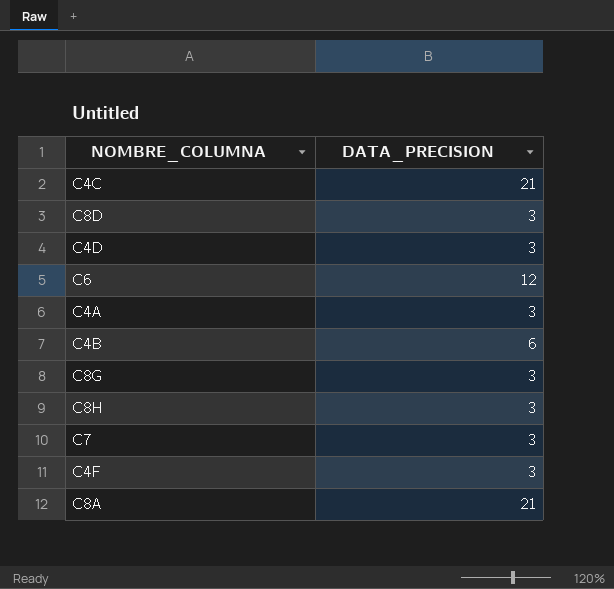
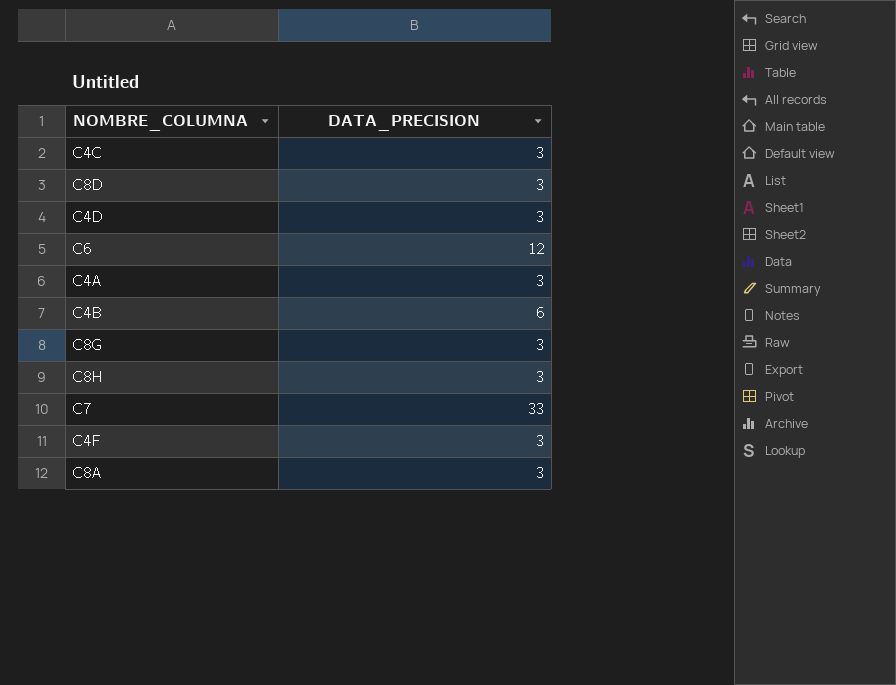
C4C | DATA_PRECISION: 21 -> 3
C7 | DATA_PRECISION: 3 -> 33
C8A | DATA_PRECISION: 21 -> 3

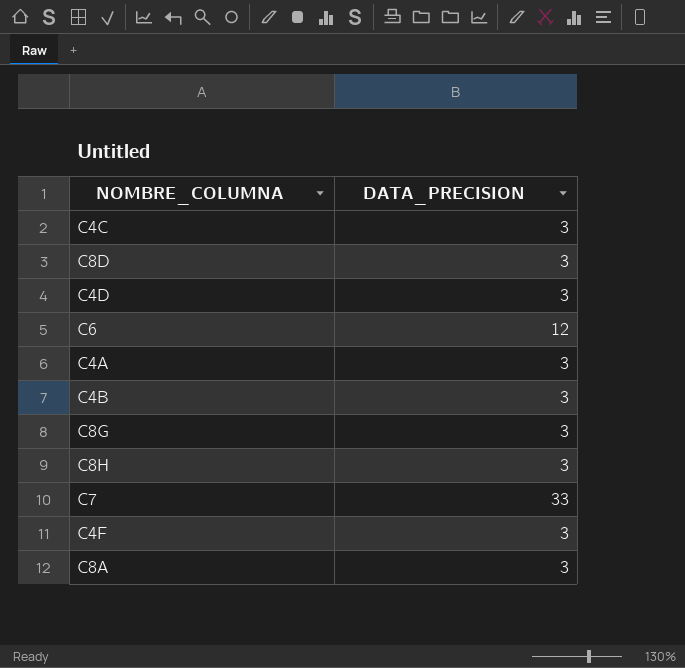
C4B | DATA_PRECISION: 6 -> 3

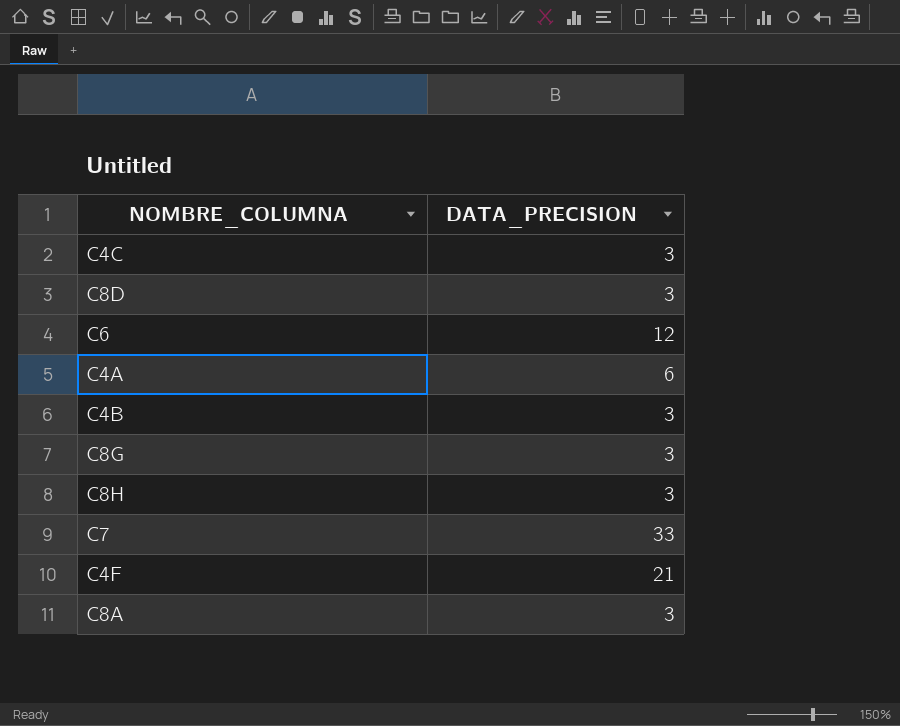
row C4D: 3 -> none
C4A | DATA_PRECISION: 3 -> 6
C4F | DATA_PRECISION: 3 -> 21

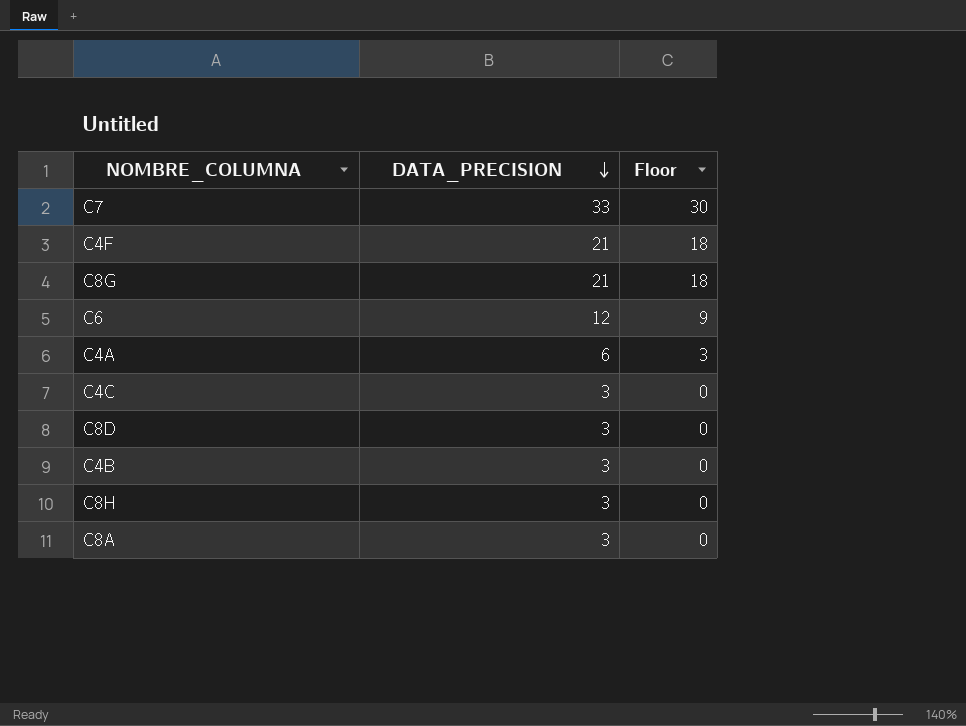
row order: none -> DATA_PRECISION descending
column Floor | formula: none -> [DATA_PRECISION] - 3
C8G | DATA_PRECISION: 3 -> 21

